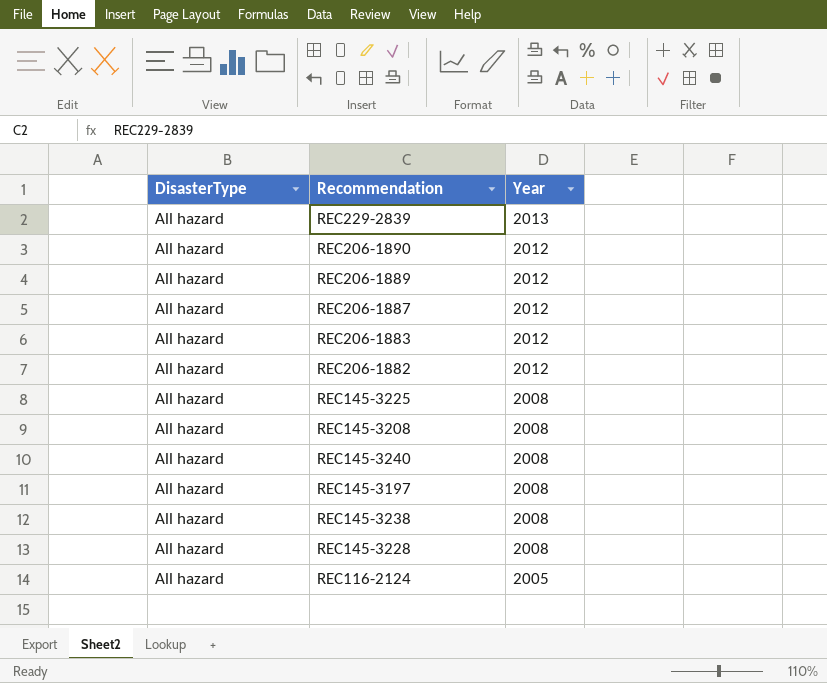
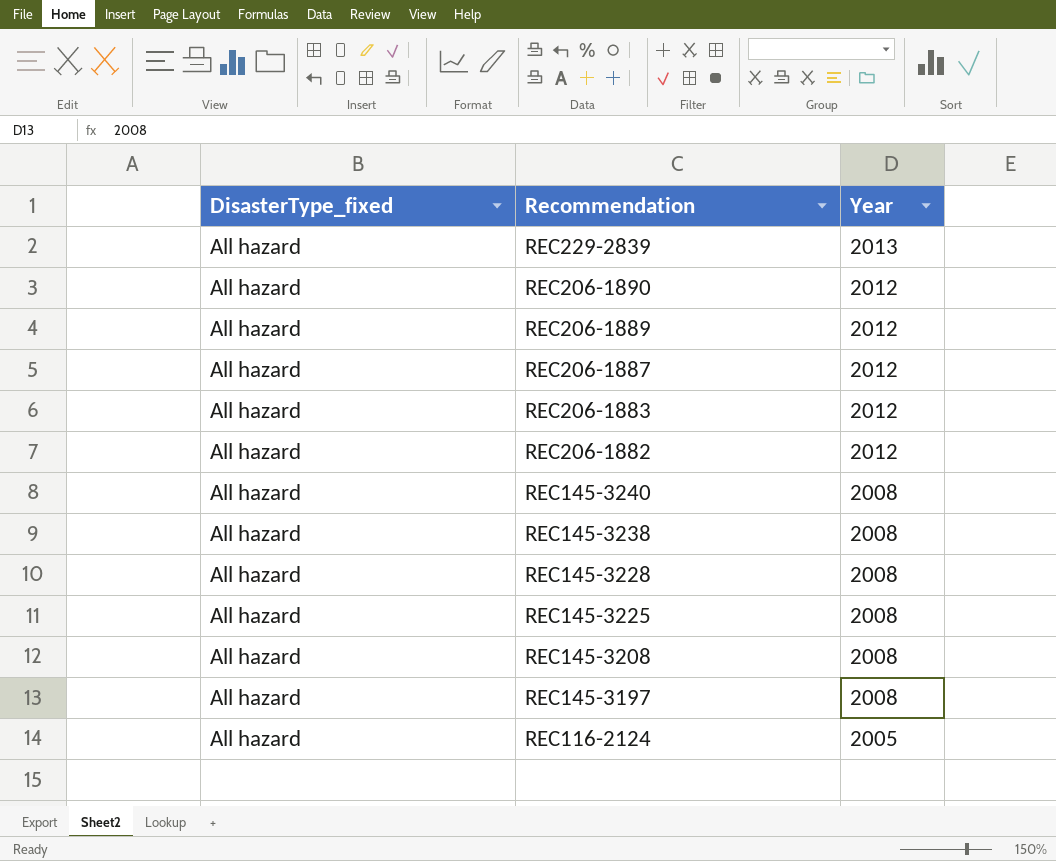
row order: Year descending -> Recommendation descending
column name: DisasterType -> DisasterType_fixed

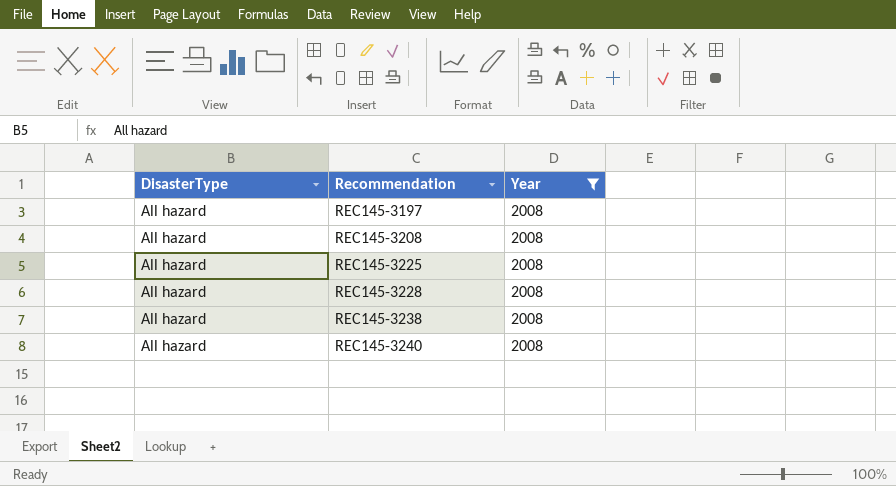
filter: none -> Year = 2008
row order: Recommendation descending -> Recommendation ascending
column name: DisasterType_fixed -> DisasterType

